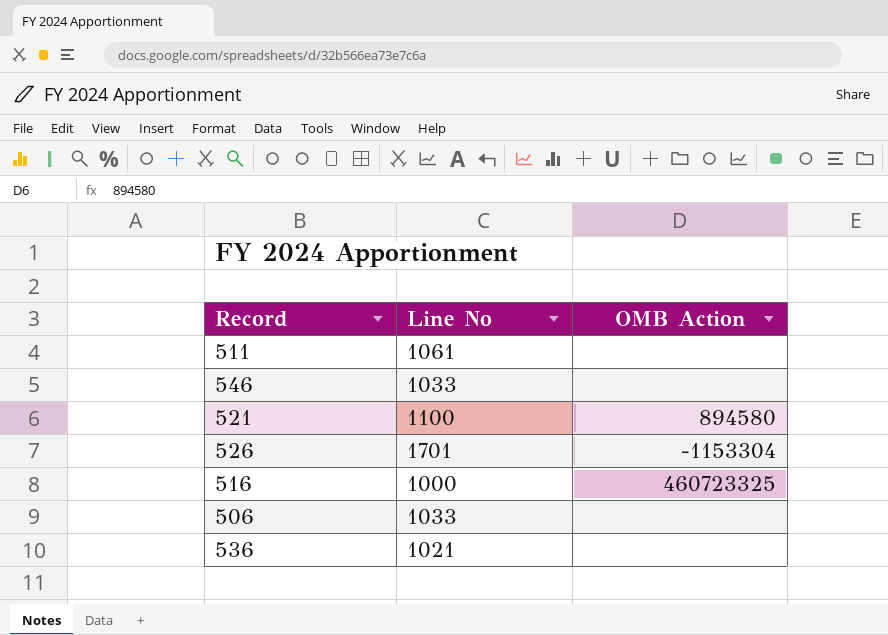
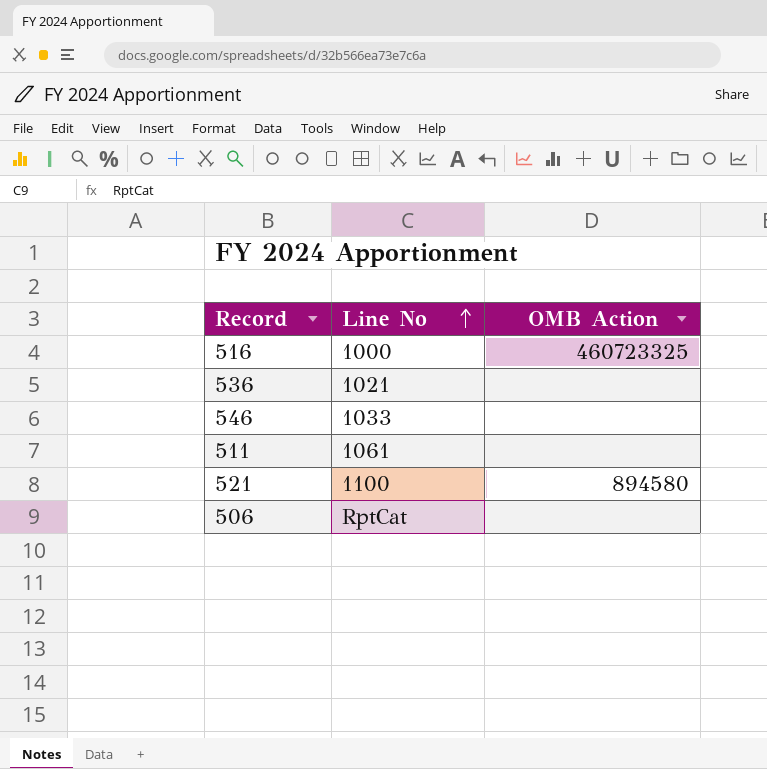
row order: none -> Line No ascending
row 526: 1701 | -1153304 -> none
506 | Line No: 1033 -> RptCat

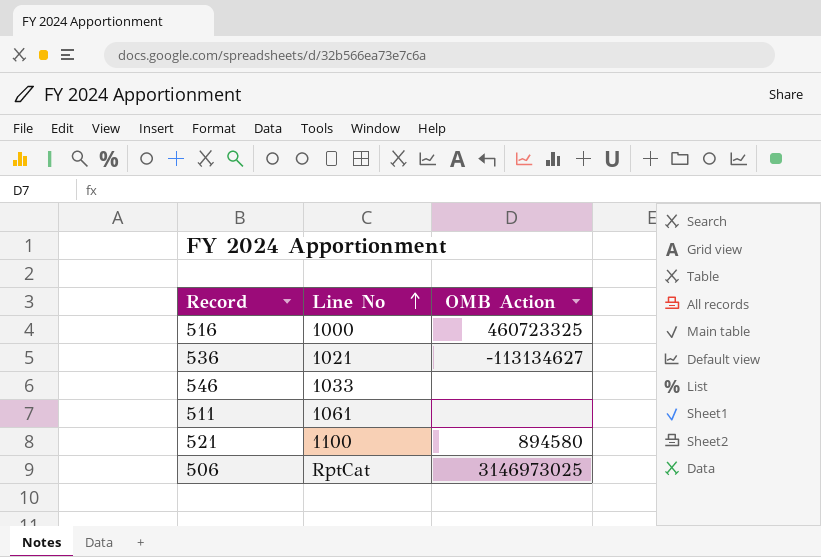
536 | OMB Action: none -> -113134627
506 | OMB Action: none -> 3146973025

